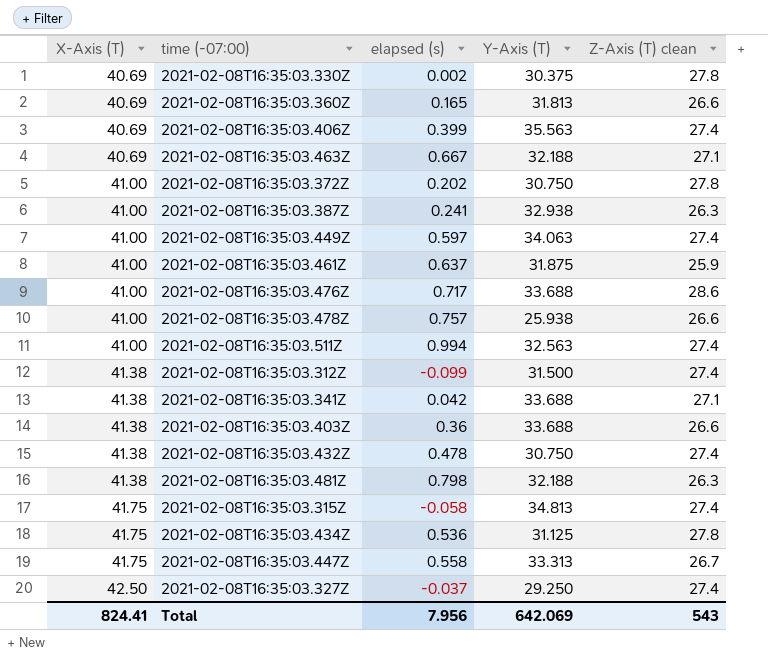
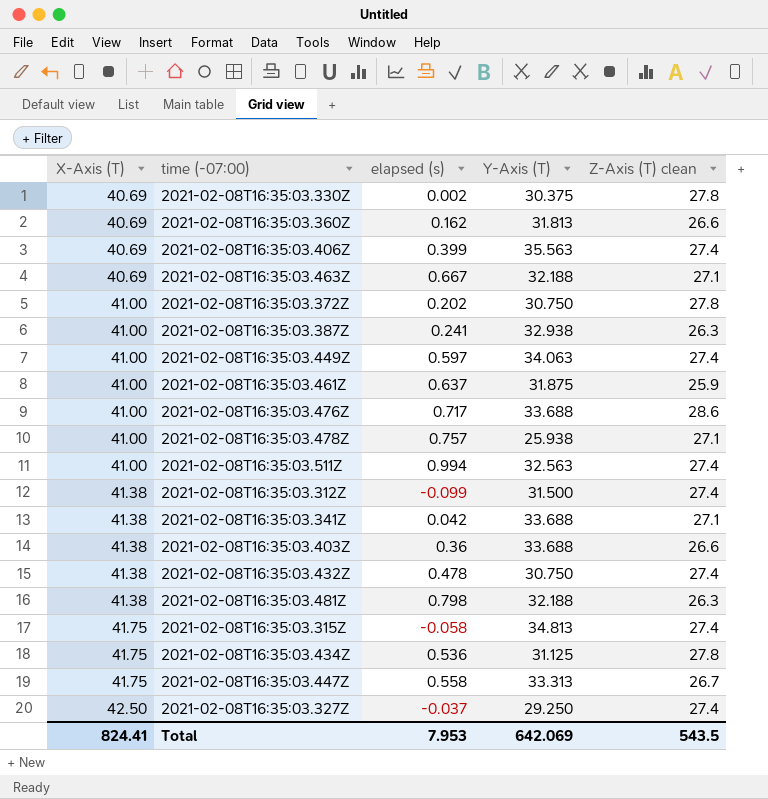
2021-02-08T16:35:03.360Z | elapsed (s): 0.165 -> 0.162
2021-02-08T16:35:03.478Z | Z-Axis (T) clean: 26.6 -> 27.1
Total | elapsed (s): 7.956 -> 7.953
Total | Z-Axis (T) clean: 543 -> 543.5

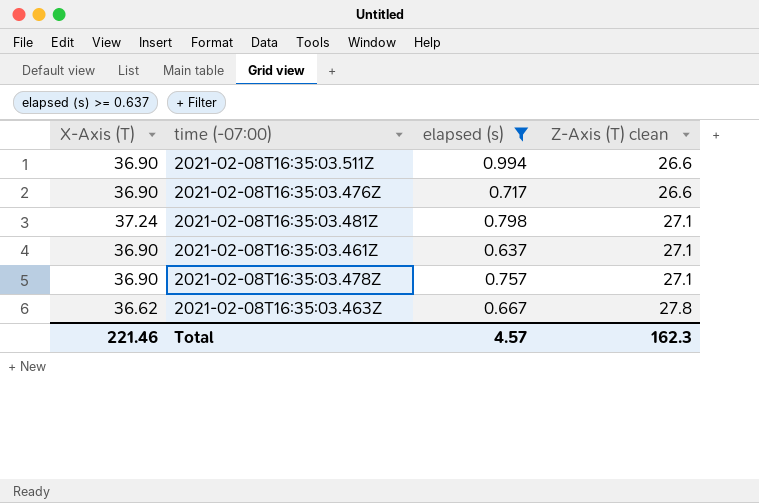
filter: none -> elapsed (s) >= 0.637
row order: X-Axis (T) ascending -> Z-Axis (T) clean ascending
column Y-Axis (T) | position: 4 -> none
2021-02-08T16:35:03.511Z | X-Axis (T): 41.00 -> 36.90
2021-02-08T16:35:03.511Z | Z-Axis (T) clean: 27.4 -> 26.6
2021-02-08T16:35:03.476Z | X-Axis (T): 41.00 -> 36.90
2021-02-08T16:35:03.476Z | Z-Axis (T) clean: 28.6 -> 26.6
2021-02-08T16:35:03.481Z | X-Axis (T): 41.38 -> 37.24
2021-02-08T16:35:03.481Z | Z-Axis (T) clean: 26.3 -> 27.1
2021-02-08T16:35:03.461Z | X-Axis (T): 41.00 -> 36.90
2021-02-08T16:35:03.461Z | Z-Axis (T) clean: 25.9 -> 27.1
2021-02-08T16:35:03.478Z | X-Axis (T): 41.00 -> 36.90
2021-02-08T16:35:03.463Z | X-Axis (T): 40.69 -> 36.62
2021-02-08T16:35:03.463Z | Z-Axis (T) clean: 27.1 -> 27.8
Total | X-Axis (T): 824.41 -> 221.46
Total | elapsed (s): 7.953 -> 4.57
Total | Z-Axis (T) clean: 543.5 -> 162.3

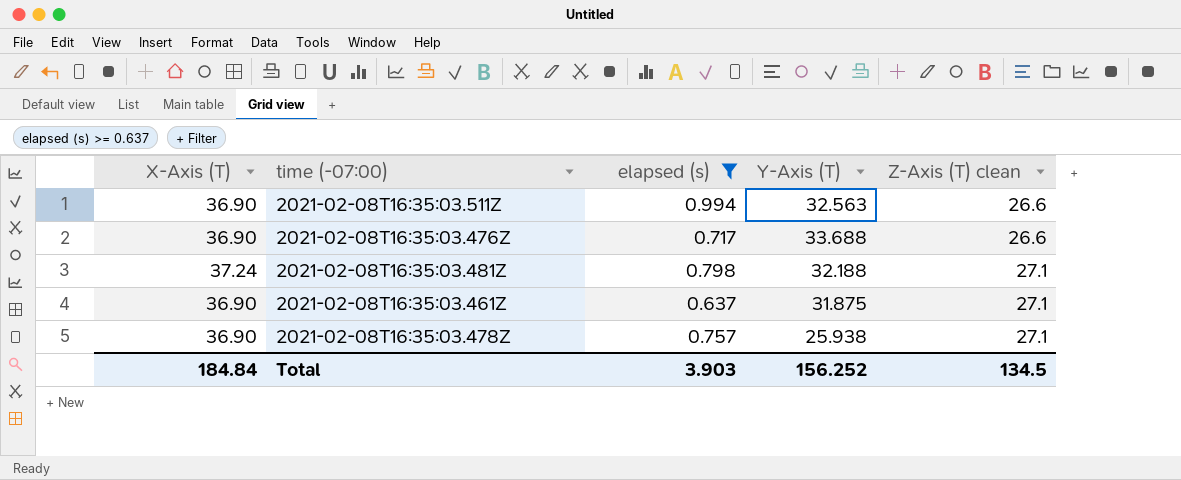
column Y-Axis (T) | position: none -> 4
row 2021-02-08T16:35:03.463Z: 36.62 | 0.667 | 27.8 -> none
Total | X-Axis (T): 221.46 -> 184.84
Total | elapsed (s): 4.57 -> 3.903
Total | Z-Axis (T) clean: 162.3 -> 134.5

